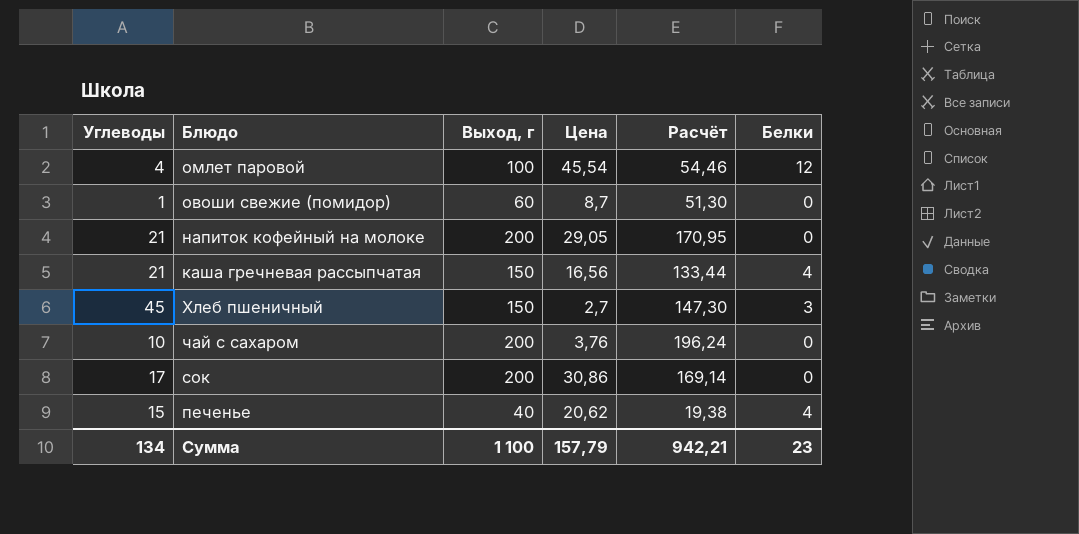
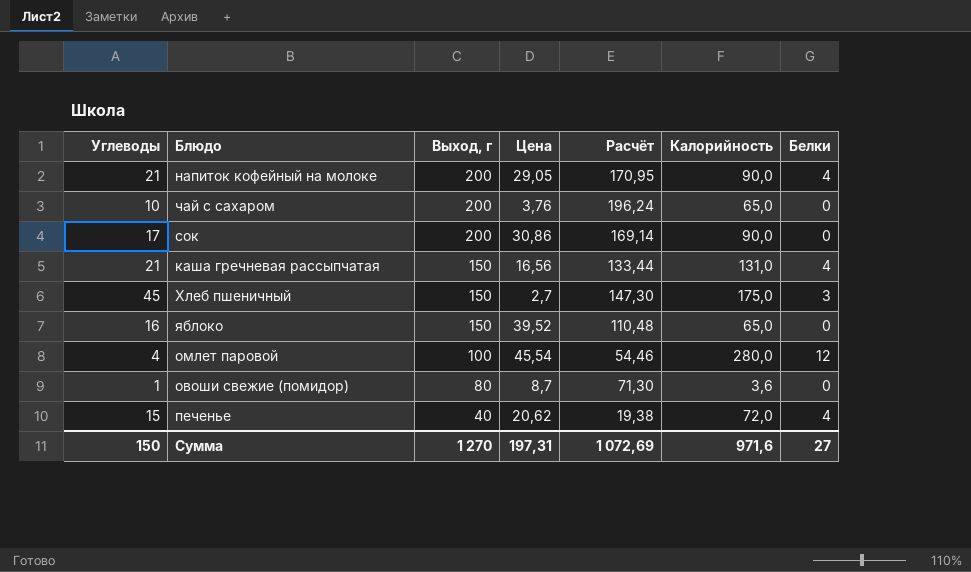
row order: none -> Выход, г descending
column Калорийность | position: none -> 6
напиток кофейный на молоке | Белки: 0 -> 4
row яблоко: none -> 16 | 150 | 39,52 | 110,48 | 65,0 | 0
овоши свежие (помидор) | Выход, г: 60 -> 80
овоши свежие (помидор) | Расчёт: 51,30 -> 71,30
Сумма | Углеводы: 134 -> 150
Сумма | Выход, г: 1 100 -> 1 270
Сумма | Цена: 157,79 -> 197,31
Сумма | Расчёт: 942,21 -> 1 072,69
Сумма | Белки: 23 -> 27

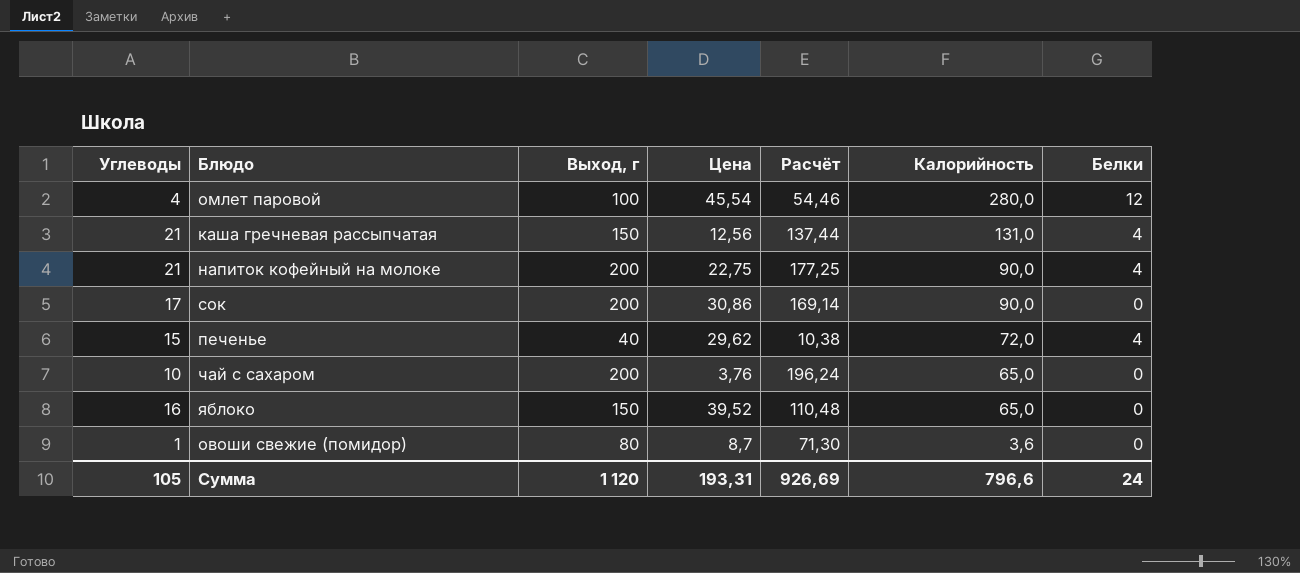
row order: Выход, г descending -> Калорийность descending
row Хлеб пшеничный: 45 | 150 | 2,7 | 147,30 | 175,0 | 3 -> none
каша гречневая рассыпчатая | Цена: 16,56 -> 12,56
каша гречневая рассыпчатая | Расчёт: 133,44 -> 137,44
напиток кофейный на молоке | Цена: 29,05 -> 22,75
напиток кофейный на молоке | Расчёт: 170,95 -> 177,25
печенье | Цена: 20,62 -> 29,62
печенье | Расчёт: 19,38 -> 10,38
Сумма | Углеводы: 150 -> 105
Сумма | Выход, г: 1 270 -> 1 120
Сумма | Цена: 197,31 -> 193,31
Сумма | Расчёт: 1 072,69 -> 926,69
Сумма | Калорийность: 971,6 -> 796,6
Сумма | Белки: 27 -> 24

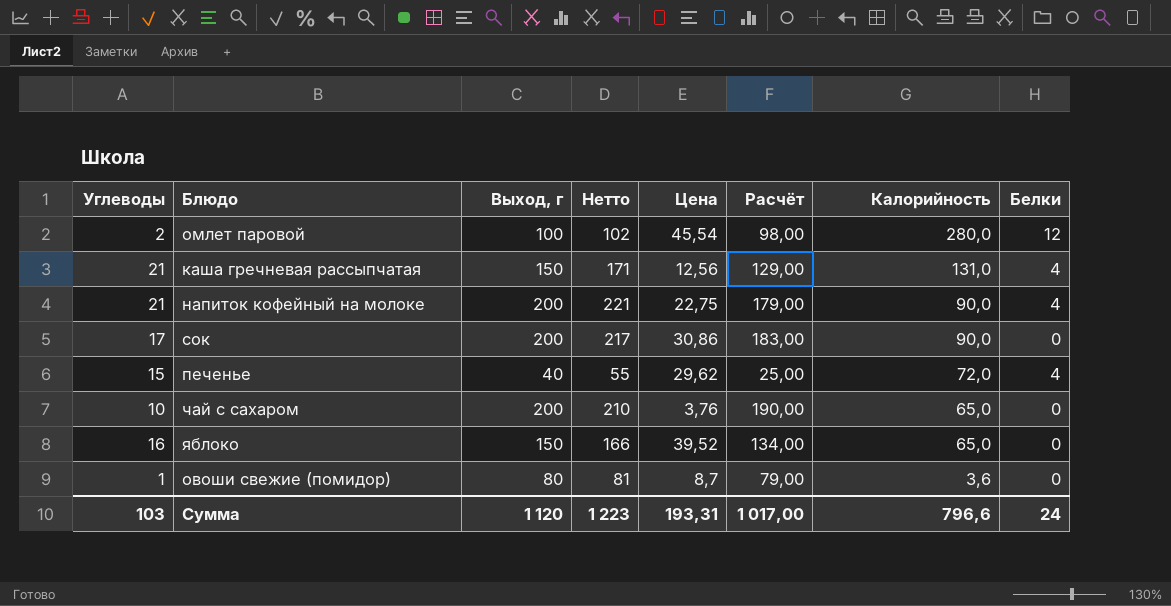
column Нетто | formula: none -> [Углеводы] + [Выход, г]
column Расчёт | formula: [Выход, г] - [Цена] -> [Выход, г] - [Углеводы]
омлет паровой | Углеводы: 4 -> 2
Сумма | Углеводы: 105 -> 103
Сумма | Расчёт: 926,69 -> 1 017,00

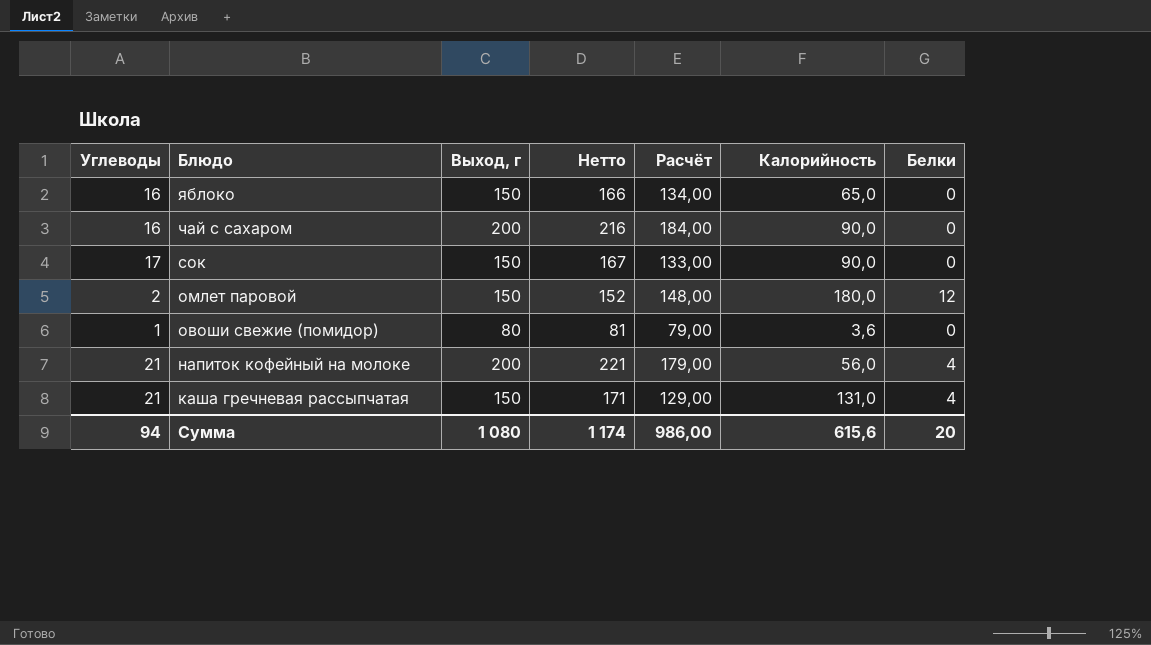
row order: Калорийность descending -> Блюдо descending
column Цена | position: 5 -> none
row печенье: 15 | 40 | 55 | 29,62 | 25,00 | 72,0 | 4 -> none
чай с сахаром | Углеводы: 10 -> 16
чай с сахаром | Нетто: 210 -> 216
чай с сахаром | Расчёт: 190,00 -> 184,00
чай с сахаром | Калорийность: 65,0 -> 90,0
сок | Выход, г: 200 -> 150
сок | Нетто: 217 -> 167
сок | Расчёт: 183,00 -> 133,00
омлет паровой | Выход, г: 100 -> 150
омлет паровой | Нетто: 102 -> 152
омлет паровой | Расчёт: 98,00 -> 148,00
омлет паровой | Калорийность: 280,0 -> 180,0
напиток кофейный на молоке | Калорийность: 90,0 -> 56,0
Сумма | Углеводы: 103 -> 94
Сумма | Выход, г: 1 120 -> 1 080
Сумма | Нетто: 1 223 -> 1 174
Сумма | Расчёт: 1 017,00 -> 986,00
Сумма | Калорийность: 796,6 -> 615,6
Сумма | Белки: 24 -> 20

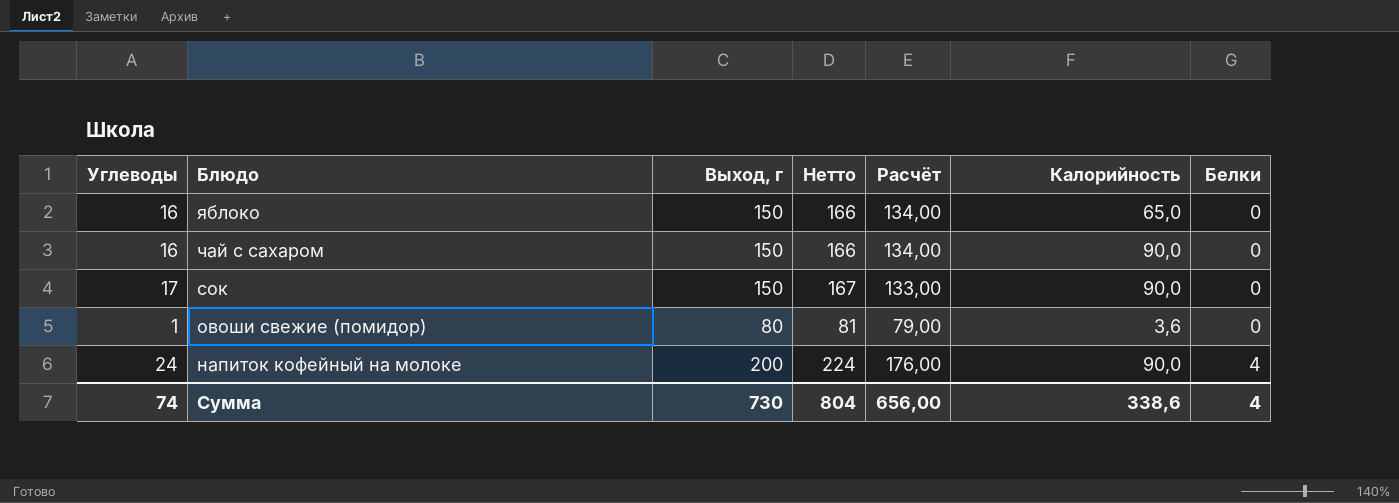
row омлет паровой: 2 | 150 | 152 | 148,00 | 180,0 | 12 -> none
row каша гречневая рассыпчатая: 21 | 150 | 171 | 129,00 | 131,0 | 4 -> none
чай с сахаром | Выход, г: 200 -> 150
чай с сахаром | Нетто: 216 -> 166
чай с сахаром | Расчёт: 184,00 -> 134,00
напиток кофейный на молоке | Углеводы: 21 -> 24
напиток кофейный на молоке | Нетто: 221 -> 224
напиток кофейный на молоке | Расчёт: 179,00 -> 176,00
напиток кофейный на молоке | Калорийность: 56,0 -> 90,0
Сумма | Углеводы: 94 -> 74
Сумма | Выход, г: 1 080 -> 730
Сумма | Нетто: 1 174 -> 804
Сумма | Расчёт: 986,00 -> 656,00
Сумма | Калорийность: 615,6 -> 338,6
Сумма | Белки: 20 -> 4

